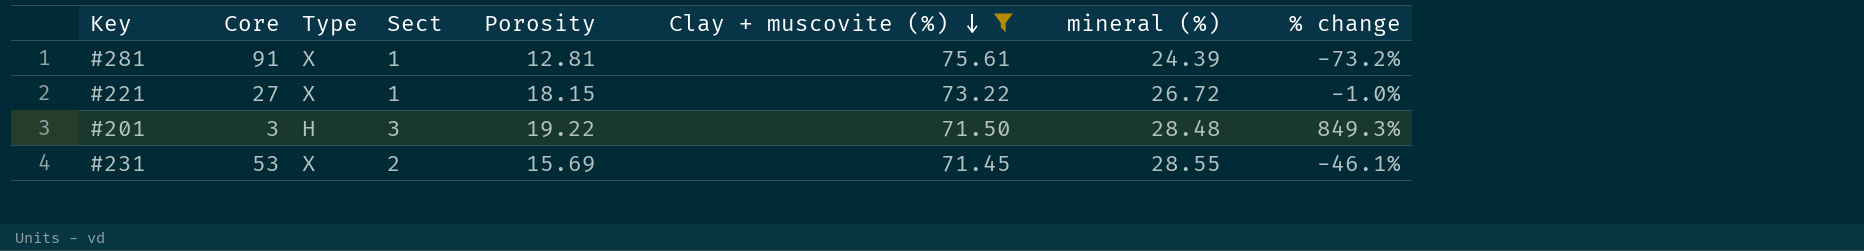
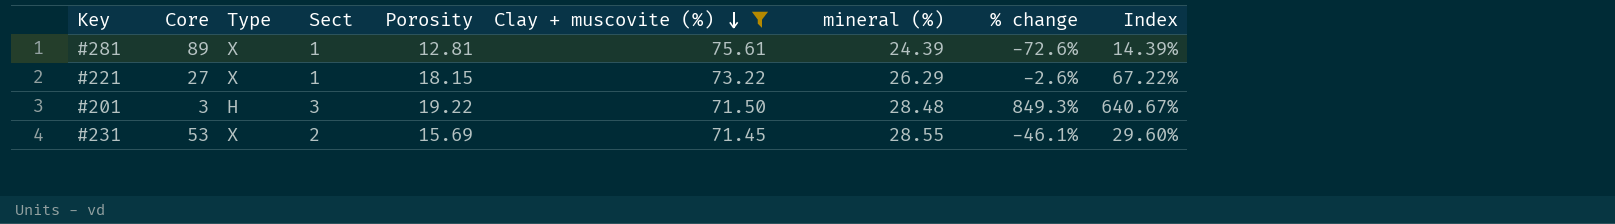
column Index | formula: none -> [Porosity] / [Core]
#281 | Core: 91 -> 89
#281 | % change: -73.2% -> -72.6%
#221 | mineral (%): 26.72 -> 26.29
#221 | % change: -1.0% -> -2.6%

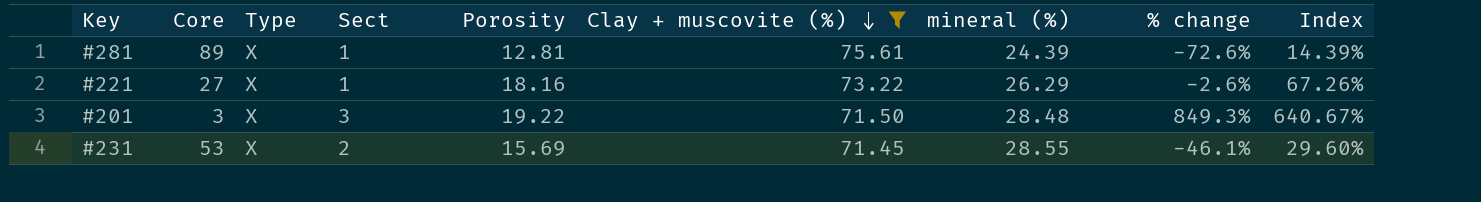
#221 | Porosity: 18.15 -> 18.16
#221 | Index: 67.22% -> 67.26%
#201 | Type: H -> X

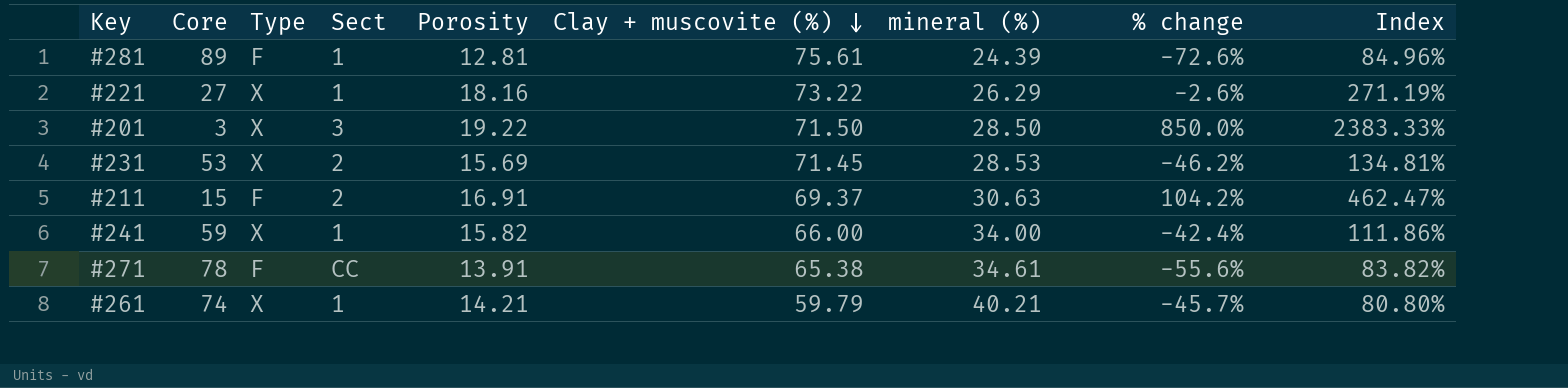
filter: Clay + muscovite (%) >= 71.45 -> none
column Index | formula: [Porosity] / [Core] -> [Clay + muscovite (%)] / [Core]
#281 | Type: X -> F
#201 | mineral (%): 28.48 -> 28.50
#201 | % change: 849.3% -> 850.0%
#231 | mineral (%): 28.55 -> 28.53
#231 | % change: -46.1% -> -46.2%

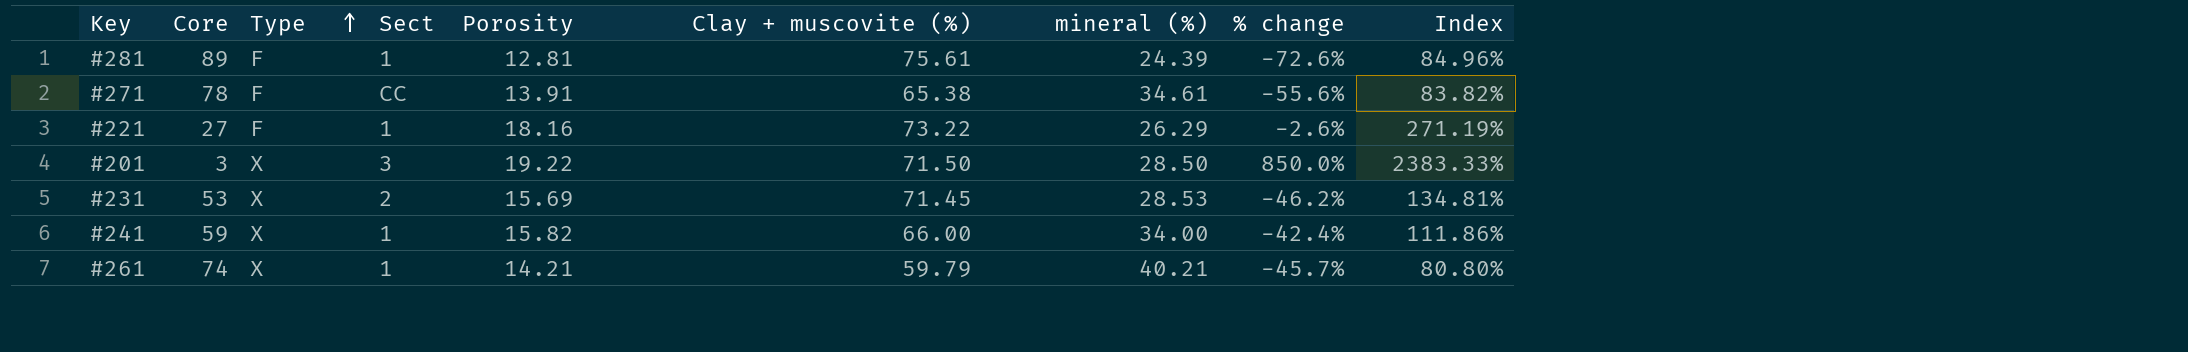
row order: Clay + muscovite (%) descending -> Type ascending
row #211: 15 | F | 2 | 16.91 | 69.37 | 30.63 | 104.2% | 462.47% -> none
#221 | Type: X -> F

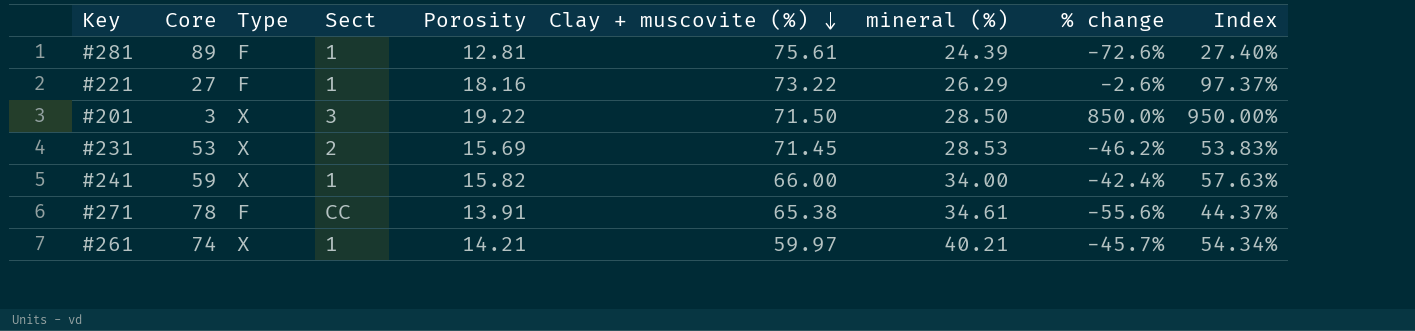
row order: Type ascending -> Clay + muscovite (%) descending
column Index | formula: [Clay + muscovite (%)] / [Core] -> [mineral (%)] / [Core]
#261 | Clay + muscovite (%): 59.79 -> 59.97

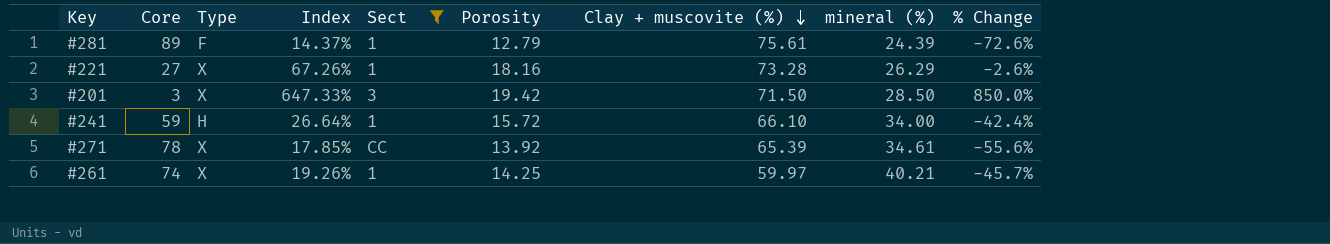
filter: none -> Sect != 2
column Index | formula: [mineral (%)] / [Core] -> [Porosity] / [Core]
column Index | position: 9 -> 4
column name: % change -> % Change
#281 | Porosity: 12.81 -> 12.79
#221 | Type: F -> X
#221 | Clay + muscovite (%): 73.22 -> 73.28
#201 | Porosity: 19.22 -> 19.42
#241 | Type: X -> H
#241 | Porosity: 15.82 -> 15.72
#241 | Clay + muscovite (%): 66.00 -> 66.10
#271 | Type: F -> X
#271 | Porosity: 13.91 -> 13.92
#271 | Clay + muscovite (%): 65.38 -> 65.39
#261 | Porosity: 14.21 -> 14.25

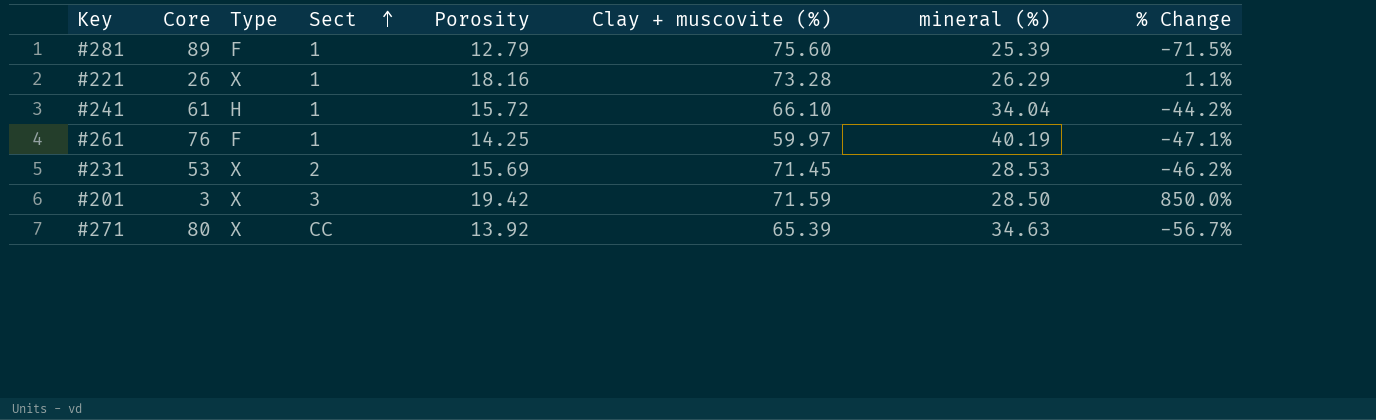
filter: Sect != 2 -> none
row order: Clay + muscovite (%) descending -> Sect ascending
column Index | formula: [Porosity] / [Core] -> none
#281 | Clay + muscovite (%): 75.61 -> 75.60
#281 | mineral (%): 24.39 -> 25.39
#281 | % Change: -72.6% -> -71.5%
#221 | Core: 27 -> 26
#221 | % Change: -2.6% -> 1.1%
#241 | Core: 59 -> 61
#241 | mineral (%): 34.00 -> 34.04
#241 | % Change: -42.4% -> -44.2%
#261 | Core: 74 -> 76
#261 | Type: X -> F
#261 | mineral (%): 40.21 -> 40.19
#261 | % Change: -45.7% -> -47.1%
#201 | Clay + muscovite (%): 71.50 -> 71.59
#271 | Core: 78 -> 80
#271 | mineral (%): 34.61 -> 34.63
#271 | % Change: -55.6% -> -56.7%

